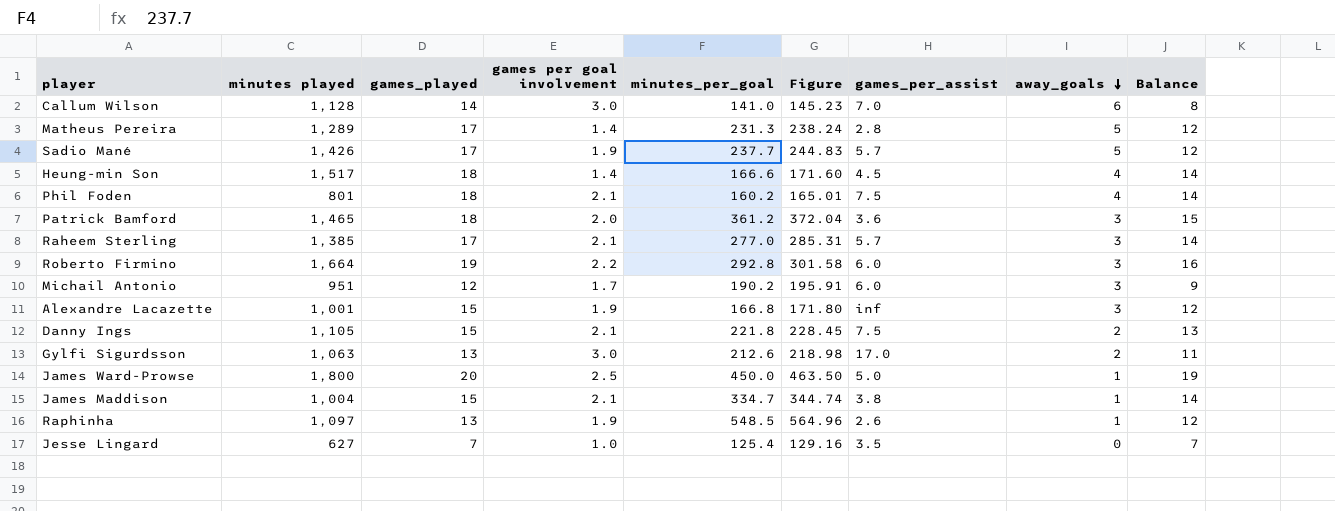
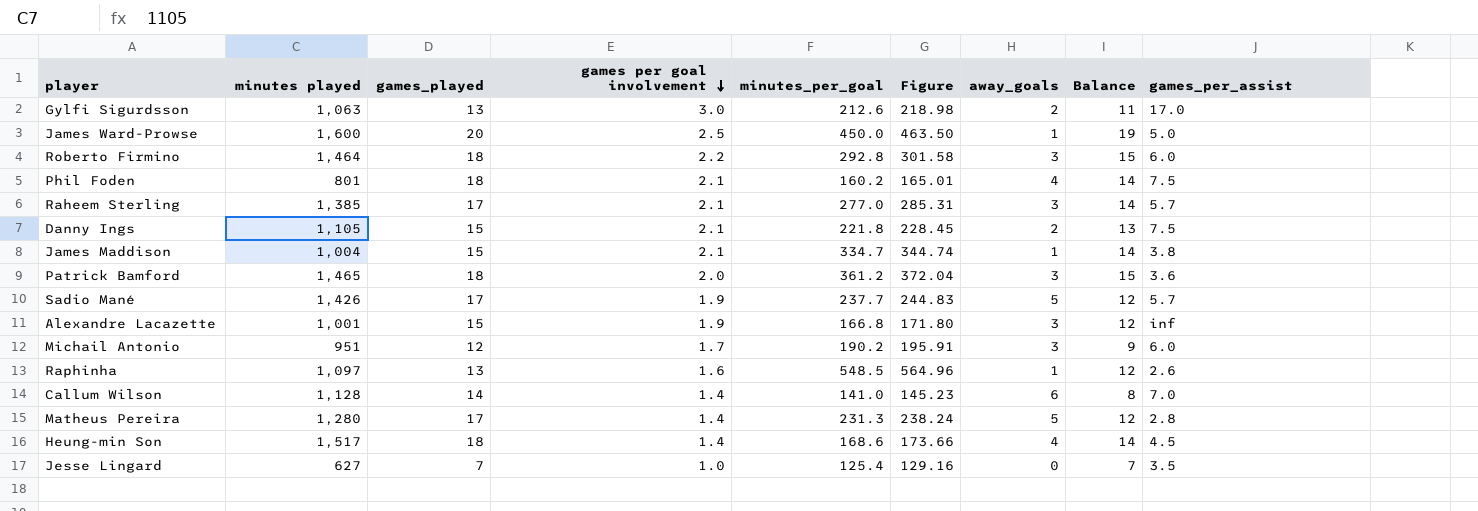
row order: away_goals descending -> games per goal involvement descending
column games_per_assist | position: 7 -> 9
James Ward-Prowse | minutes played: 1,800 -> 1,600
Roberto Firmino | minutes played: 1,664 -> 1,464
Roberto Firmino | games_played: 19 -> 18
Roberto Firmino | Balance: 16 -> 15
Raphinha | games per goal involvement: 1.9 -> 1.6
Callum Wilson | games per goal involvement: 3.0 -> 1.4
Matheus Pereira | minutes played: 1,289 -> 1,280
Heung-min Son | minutes_per_goal: 166.6 -> 168.6
Heung-min Son | Figure: 171.60 -> 173.66

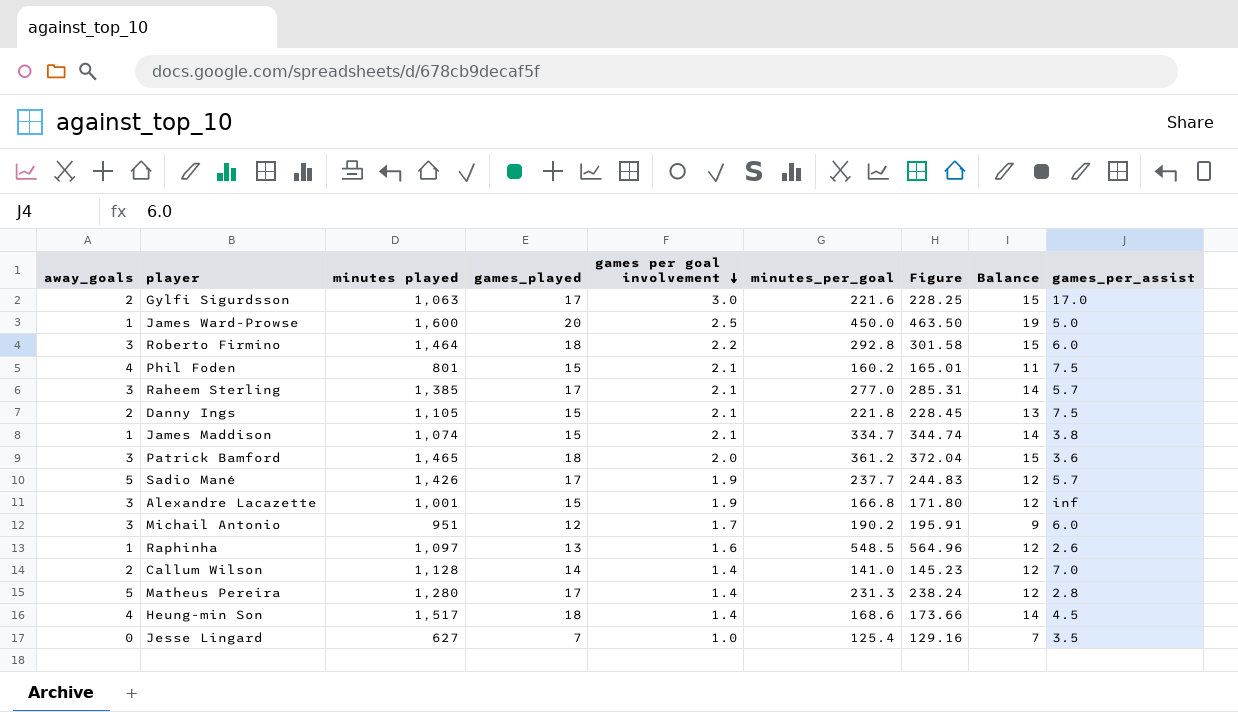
column away_goals | position: 7 -> 1
Gylfi Sigurdsson | games_played: 13 -> 17
Gylfi Sigurdsson | minutes_per_goal: 212.6 -> 221.6
Gylfi Sigurdsson | Figure: 218.98 -> 228.25
Gylfi Sigurdsson | Balance: 11 -> 15
Phil Foden | games_played: 18 -> 15
Phil Foden | Balance: 14 -> 11
James Maddison | minutes played: 1,004 -> 1,074
Callum Wilson | away_goals: 6 -> 2
Callum Wilson | Balance: 8 -> 12

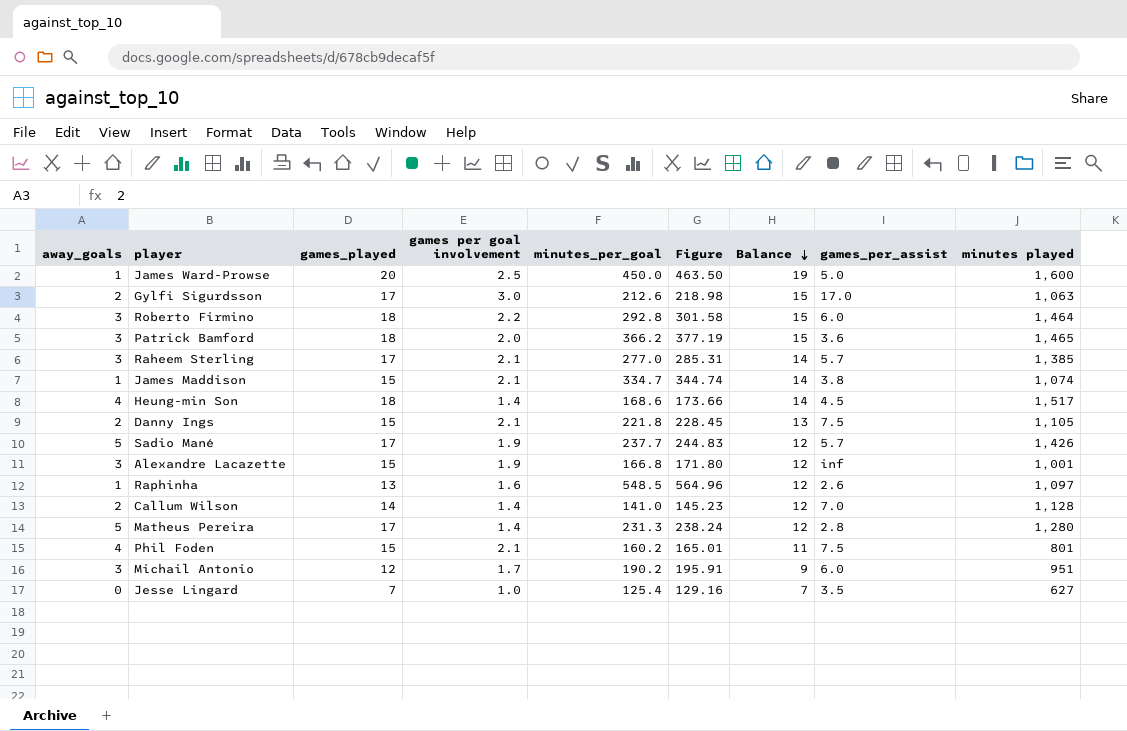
row order: games per goal involvement descending -> Balance descending
column minutes played | position: 3 -> 9
Gylfi Sigurdsson | minutes_per_goal: 221.6 -> 212.6
Gylfi Sigurdsson | Figure: 228.25 -> 218.98
Patrick Bamford | minutes_per_goal: 361.2 -> 366.2
Patrick Bamford | Figure: 372.04 -> 377.19

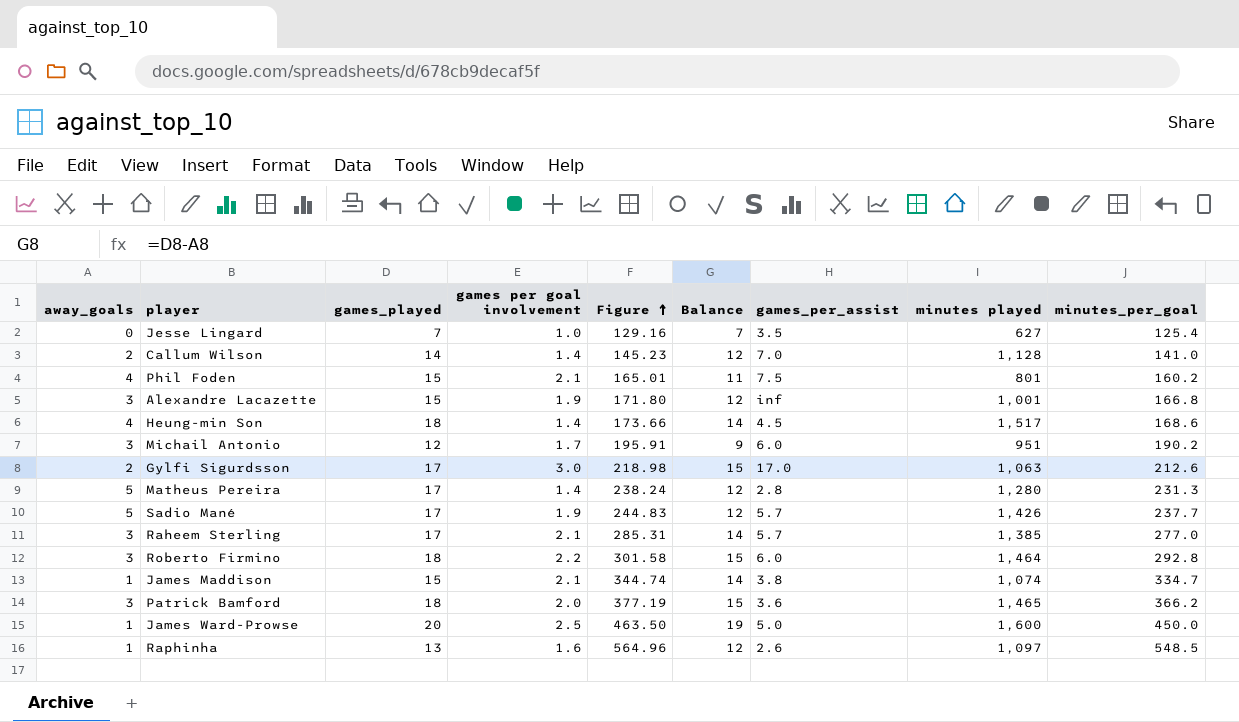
row order: Balance descending -> Figure ascending
column minutes_per_goal | position: 5 -> 9
row Danny Ings: 2 | 15 | 2.1 | 221.8 | 228.45 | 13 | 7.5 | 1,105 -> none

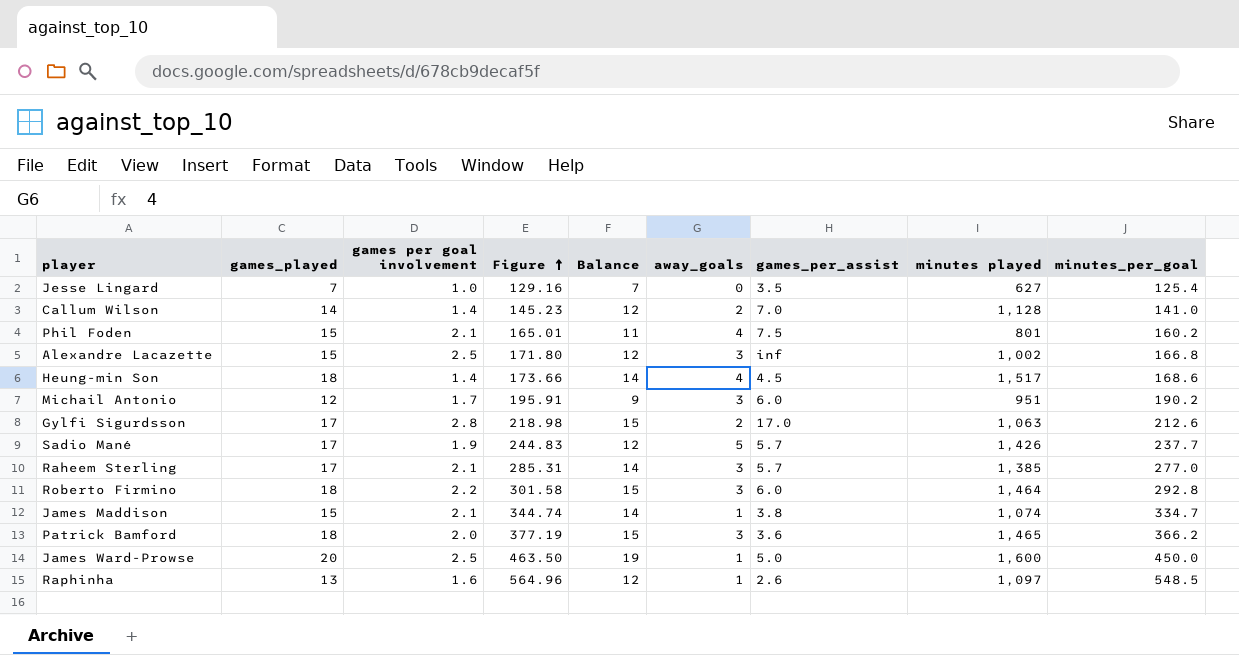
column away_goals | position: 1 -> 6
row Matheus Pereira: 5 | 17 | 1.4 | 238.24 | 12 | 2.8 | 1,280 | 231.3 -> none
Alexandre Lacazette | games per goal involvement: 1.9 -> 2.5
Alexandre Lacazette | minutes played: 1,001 -> 1,002
Gylfi Sigurdsson | games per goal involvement: 3.0 -> 2.8

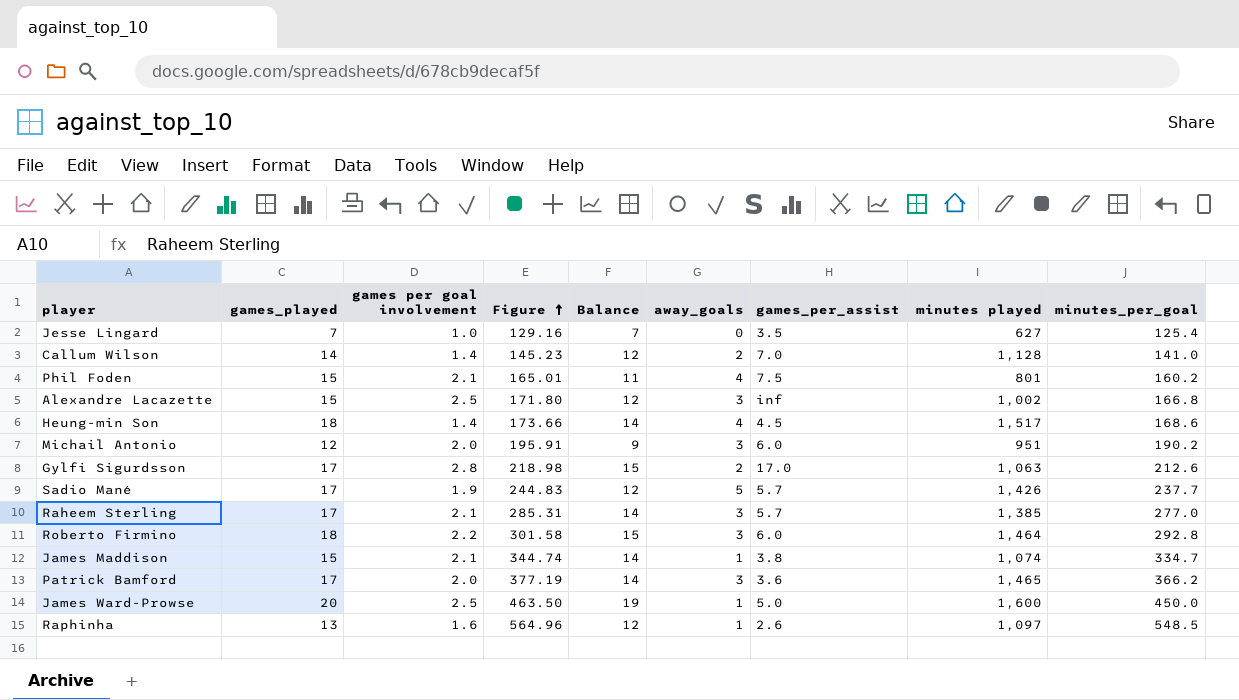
Michail Antonio | games per goal involvement: 1.7 -> 2.0
Patrick Bamford | games_played: 18 -> 17
Patrick Bamford | Balance: 15 -> 14

